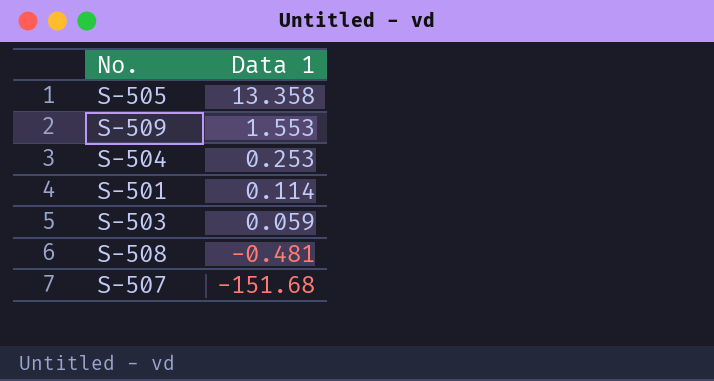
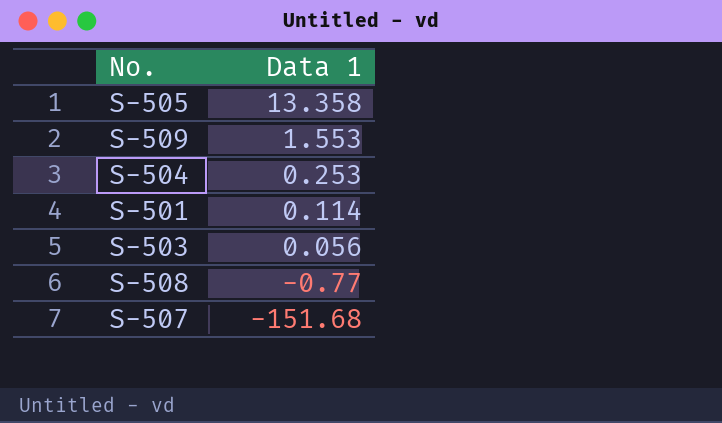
S-503 | Data 1: 0.059 -> 0.056
S-508 | Data 1: -0.481 -> -0.77

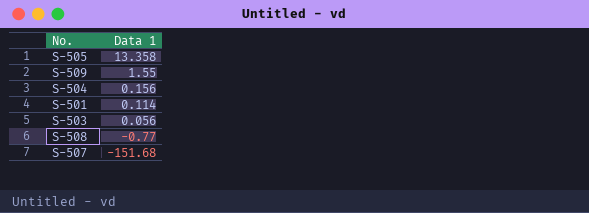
S-509 | Data 1: 1.553 -> 1.55
S-504 | Data 1: 0.253 -> 0.156

